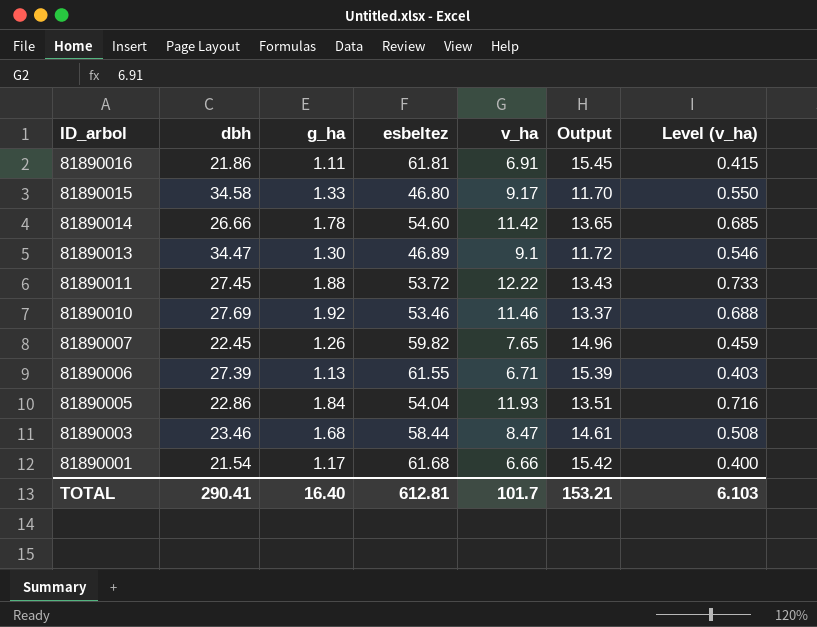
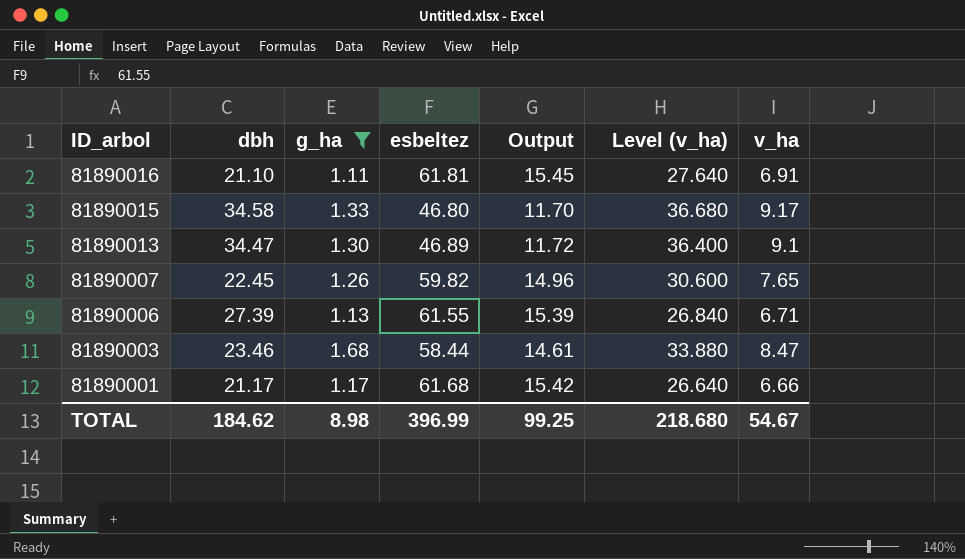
filter: none -> g_ha <= 1.68
column Level (v_ha) | formula: [v_ha] * 0.06 -> [v_ha] * 4
column v_ha | position: 5 -> 7
81890016 | dbh: 21.86 -> 21.10
81890001 | dbh: 21.54 -> 21.17
TOTAL | dbh: 290.41 -> 184.62
TOTAL | g_ha: 16.40 -> 8.98
TOTAL | esbeltez: 612.81 -> 396.99
TOTAL | Output: 153.21 -> 99.25
TOTAL | Level (v_ha): 6.103 -> 218.680
TOTAL | v_ha: 101.7 -> 54.67

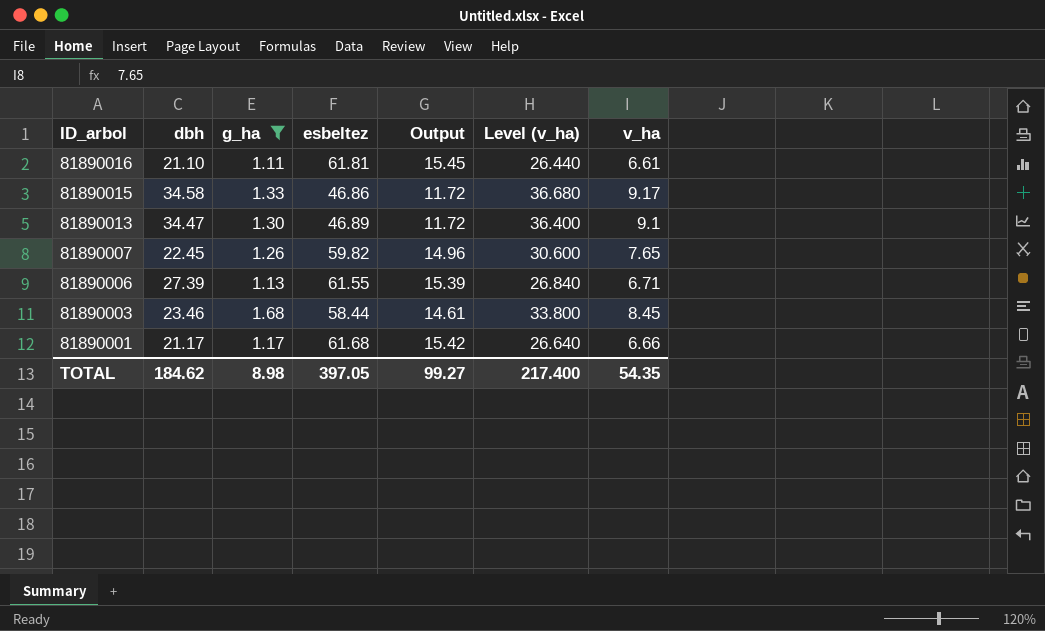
81890016 | Level (v_ha): 27.640 -> 26.440
81890016 | v_ha: 6.91 -> 6.61
81890015 | esbeltez: 46.80 -> 46.86
81890015 | Output: 11.70 -> 11.72
81890003 | Level (v_ha): 33.880 -> 33.800
81890003 | v_ha: 8.47 -> 8.45
TOTAL | esbeltez: 396.99 -> 397.05
TOTAL | Output: 99.25 -> 99.27
TOTAL | Level (v_ha): 218.680 -> 217.400
TOTAL | v_ha: 54.67 -> 54.35

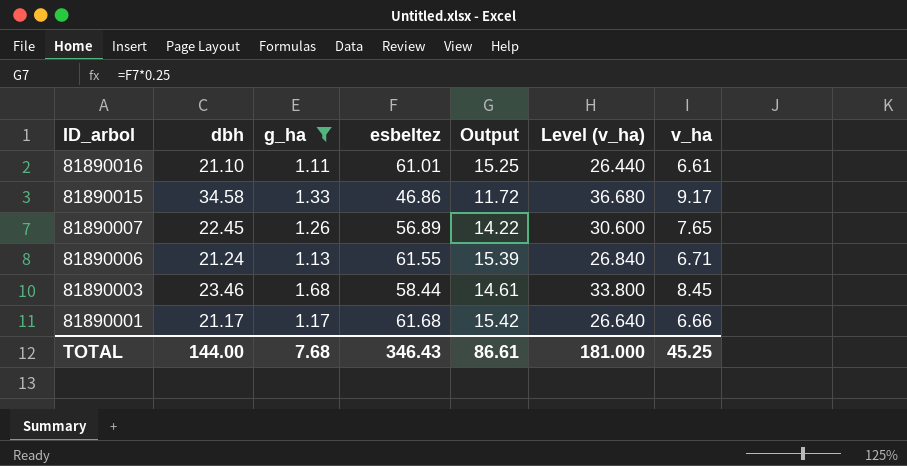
row 81890013: 34.47 | 1.30 | 46.89 | 11.72 | 36.400 | 9.1 -> none
81890016 | esbeltez: 61.81 -> 61.01
81890016 | Output: 15.45 -> 15.25
81890007 | esbeltez: 59.82 -> 56.89
81890007 | Output: 14.96 -> 14.22
81890006 | dbh: 27.39 -> 21.24
TOTAL | dbh: 184.62 -> 144.00
TOTAL | g_ha: 8.98 -> 7.68
TOTAL | esbeltez: 397.05 -> 346.43
TOTAL | Output: 99.27 -> 86.61
TOTAL | Level (v_ha): 217.400 -> 181.000
TOTAL | v_ha: 54.35 -> 45.25

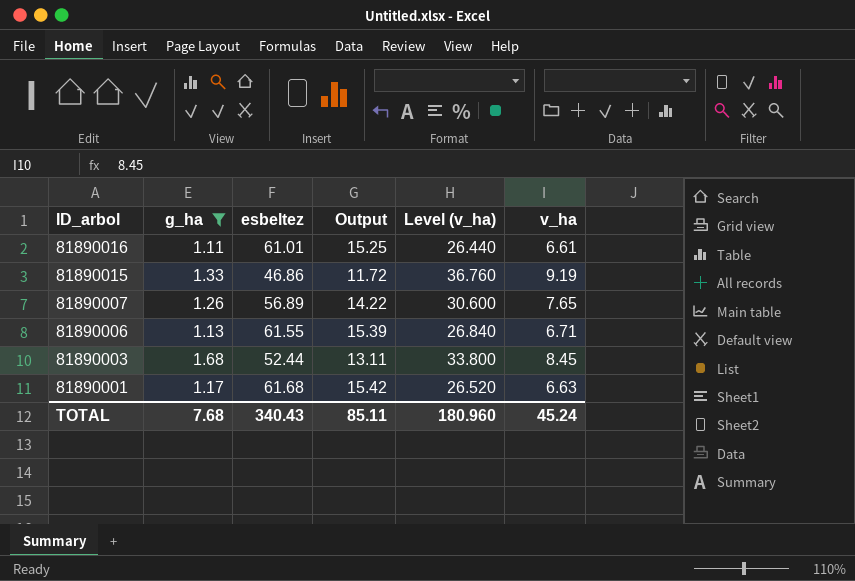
column dbh | position: 2 -> none
81890015 | Level (v_ha): 36.680 -> 36.760
81890015 | v_ha: 9.17 -> 9.19
81890003 | esbeltez: 58.44 -> 52.44
81890003 | Output: 14.61 -> 13.11
81890001 | Level (v_ha): 26.640 -> 26.520
81890001 | v_ha: 6.66 -> 6.63
TOTAL | esbeltez: 346.43 -> 340.43
TOTAL | Output: 86.61 -> 85.11
TOTAL | Level (v_ha): 181.000 -> 180.960
TOTAL | v_ha: 45.25 -> 45.24

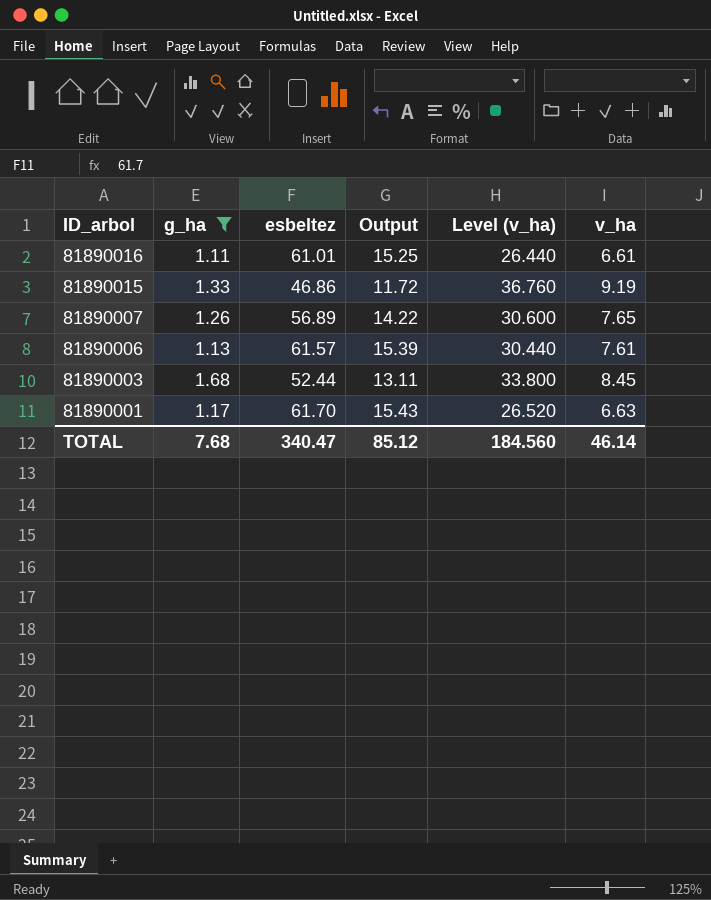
81890006 | esbeltez: 61.55 -> 61.57
81890006 | Level (v_ha): 26.840 -> 30.440
81890006 | v_ha: 6.71 -> 7.61
81890001 | esbeltez: 61.68 -> 61.70
81890001 | Output: 15.42 -> 15.43
TOTAL | esbeltez: 340.43 -> 340.47
TOTAL | Output: 85.11 -> 85.12
TOTAL | Level (v_ha): 180.960 -> 184.560
TOTAL | v_ha: 45.24 -> 46.14

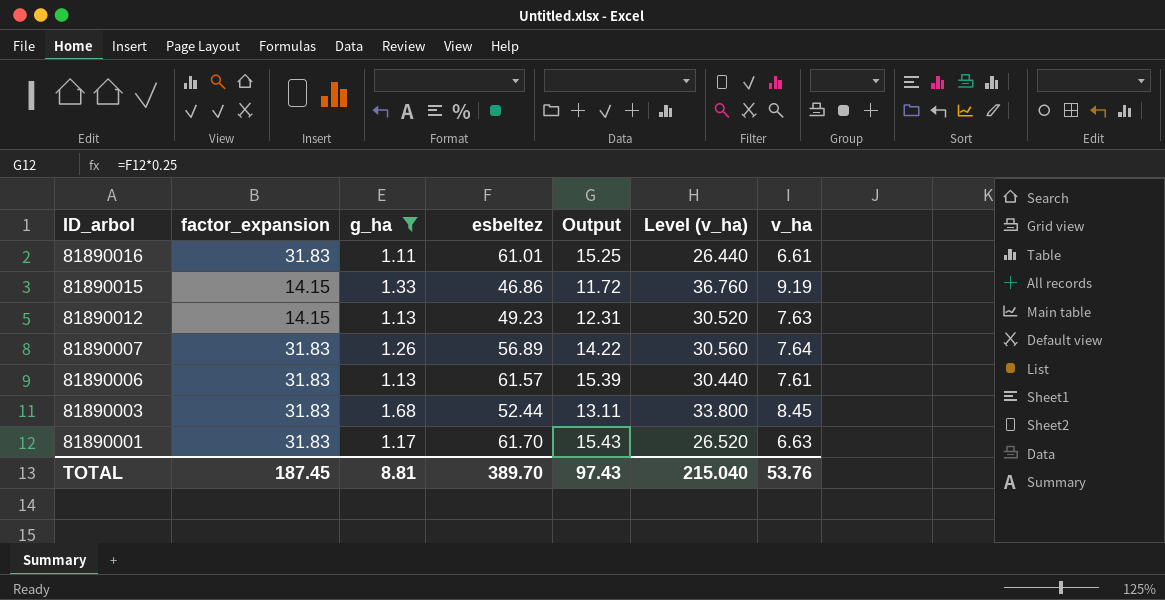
column factor_expansion | position: none -> 2
row 81890012: none -> 14.15 | 1.13 | 49.23 | 12.31 | 30.520 | 7.63
81890007 | Level (v_ha): 30.600 -> 30.560
81890007 | v_ha: 7.65 -> 7.64
TOTAL | g_ha: 7.68 -> 8.81
TOTAL | esbeltez: 340.47 -> 389.70
TOTAL | Output: 85.12 -> 97.43
TOTAL | Level (v_ha): 184.560 -> 215.040
TOTAL | v_ha: 46.14 -> 53.76

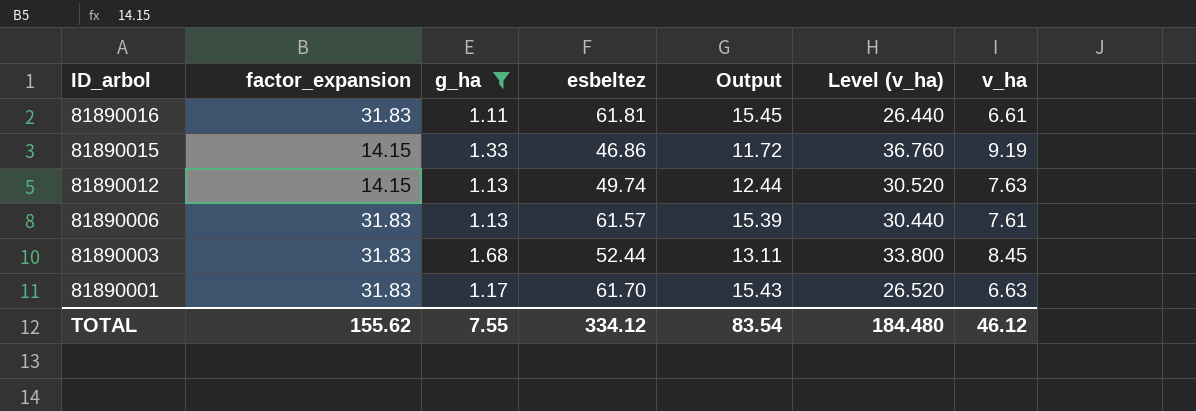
row 81890007: 31.83 | 1.26 | 56.89 | 14.22 | 30.560 | 7.64 -> none
81890016 | esbeltez: 61.01 -> 61.81
81890016 | Output: 15.25 -> 15.45
81890012 | esbeltez: 49.23 -> 49.74
81890012 | Output: 12.31 -> 12.44
TOTAL | factor_expansion: 187.45 -> 155.62
TOTAL | g_ha: 8.81 -> 7.55
TOTAL | esbeltez: 389.70 -> 334.12
TOTAL | Output: 97.43 -> 83.54
TOTAL | Level (v_ha): 215.040 -> 184.480
TOTAL | v_ha: 53.76 -> 46.12

